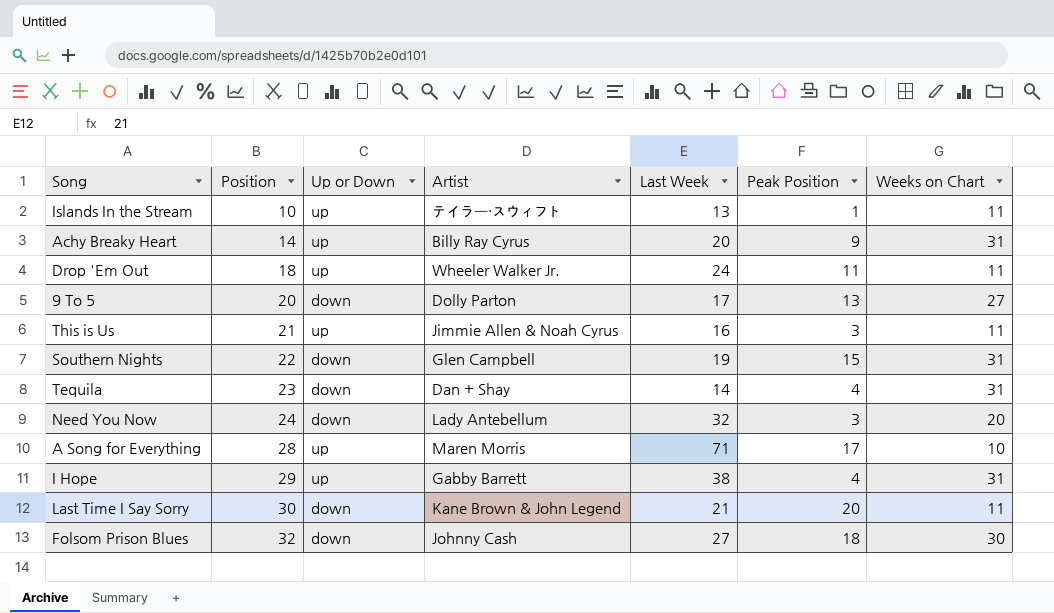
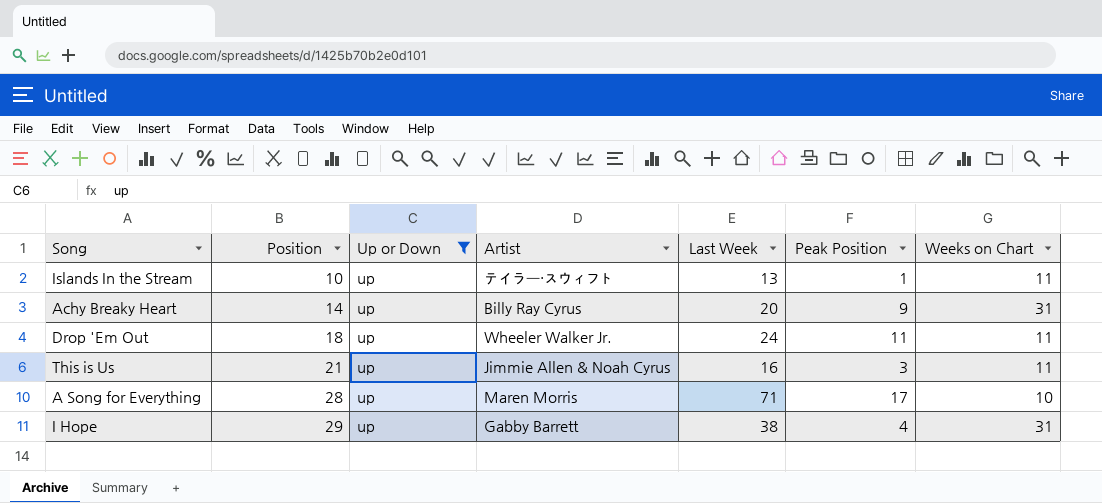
filter: none -> Up or Down = up

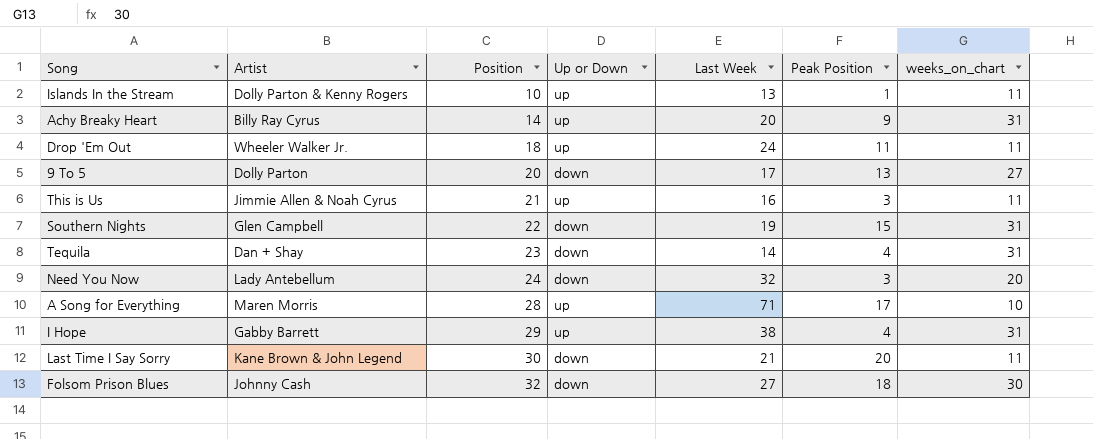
filter: Up or Down = up -> none
column Artist | position: 4 -> 2
column name: Weeks on Chart -> weeks_on_chart
Islands In the Stream | Artist: テイラー・スウィフト -> Dolly Parton & Kenny Rogers

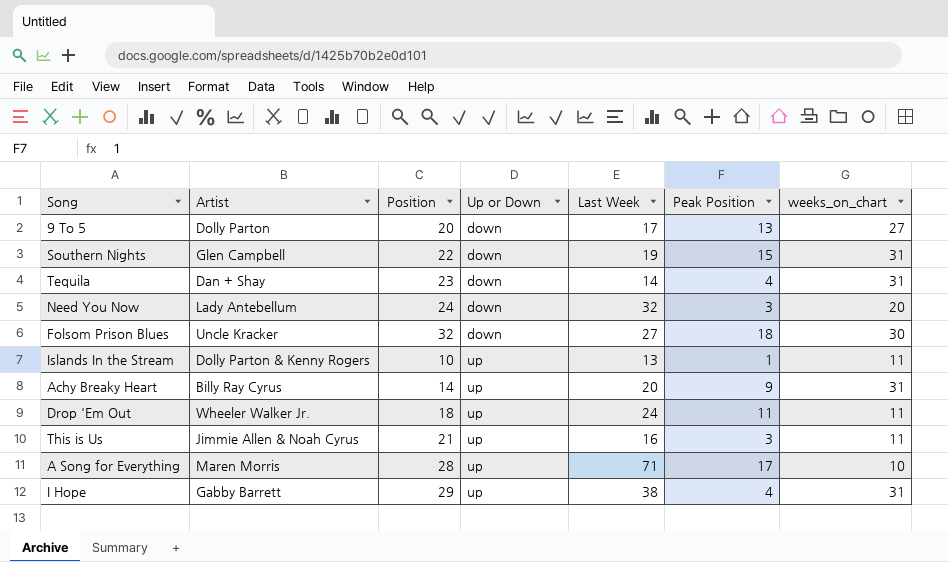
row order: Position ascending -> Up or Down ascending
row Last Time I Say Sorry: Kane Brown & John Legend | 30 | down | 21 | 20 | 11 -> none
Folsom Prison Blues | Artist: Johnny Cash -> Uncle Kracker

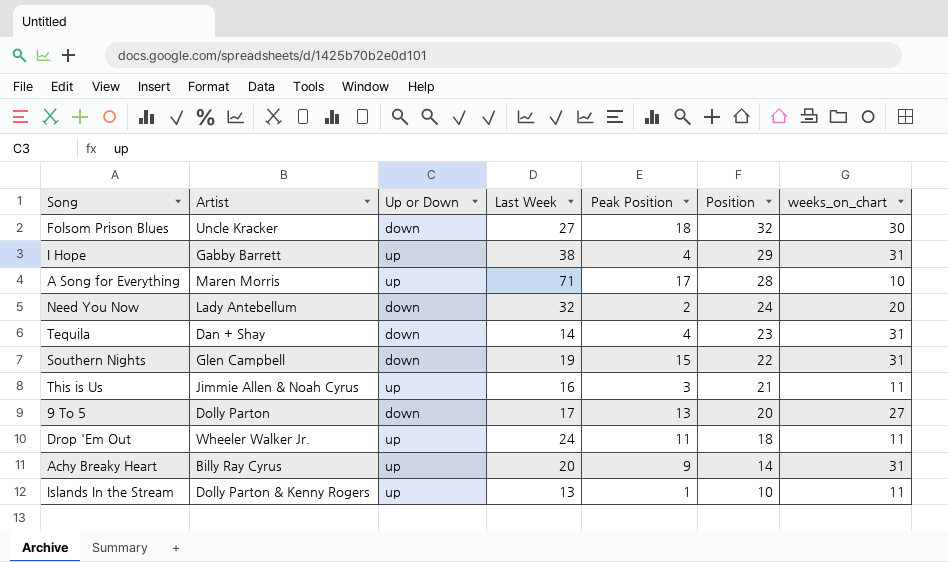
row order: Up or Down ascending -> Position descending
column Position | position: 3 -> 6
Need You Now | Peak Position: 3 -> 2

